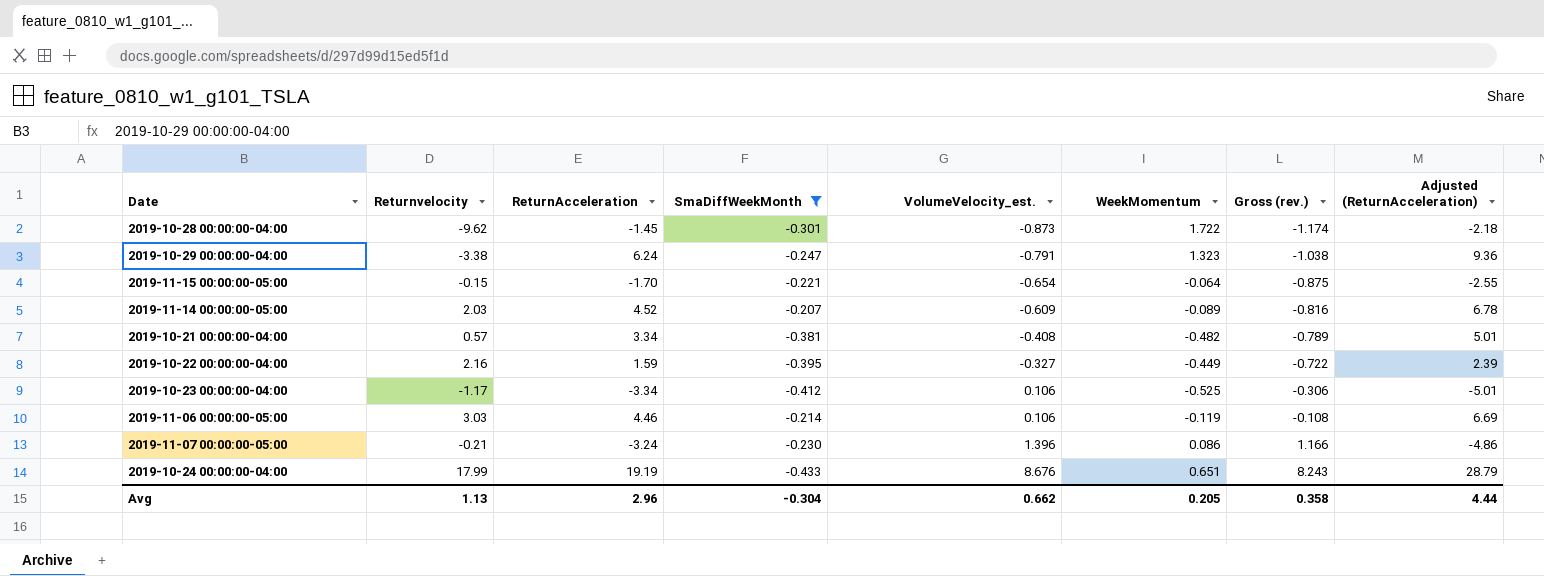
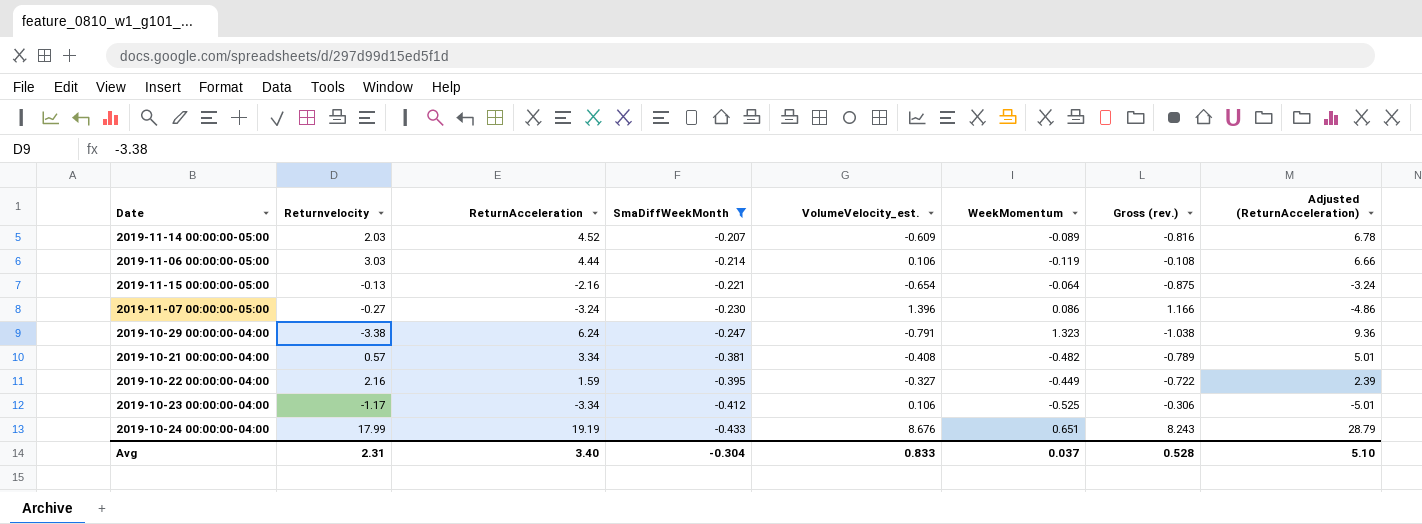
row order: VolumeVelocity_est. ascending -> SmaDiffWeekMonth descending
row 2019-10-28 00:00:00-04:00: -9.62 | -1.45 | -0.301 | -0.873 | 1.722 | -1.174 | -2.18 -> none
2019-11-06 00:00:00-05:00 | ReturnAcceleration: 4.46 -> 4.44
2019-11-06 00:00:00-05:00 | Adjusted (ReturnAcceleration): 6.69 -> 6.66
2019-11-15 00:00:00-05:00 | Returnvelocity: -0.15 -> -0.13
2019-11-15 00:00:00-05:00 | ReturnAcceleration: -1.70 -> -2.16
2019-11-15 00:00:00-05:00 | Adjusted (ReturnAcceleration): -2.55 -> -3.24
2019-11-07 00:00:00-05:00 | Returnvelocity: -0.21 -> -0.27
Avg | Returnvelocity: 1.13 -> 2.31
Avg | ReturnAcceleration: 2.96 -> 3.40
Avg | VolumeVelocity_est.: 0.662 -> 0.833
Avg | WeekMomentum: 0.205 -> 0.037
Avg | Gross (rev.): 0.358 -> 0.528
Avg | Adjusted (ReturnAcceleration): 4.44 -> 5.10

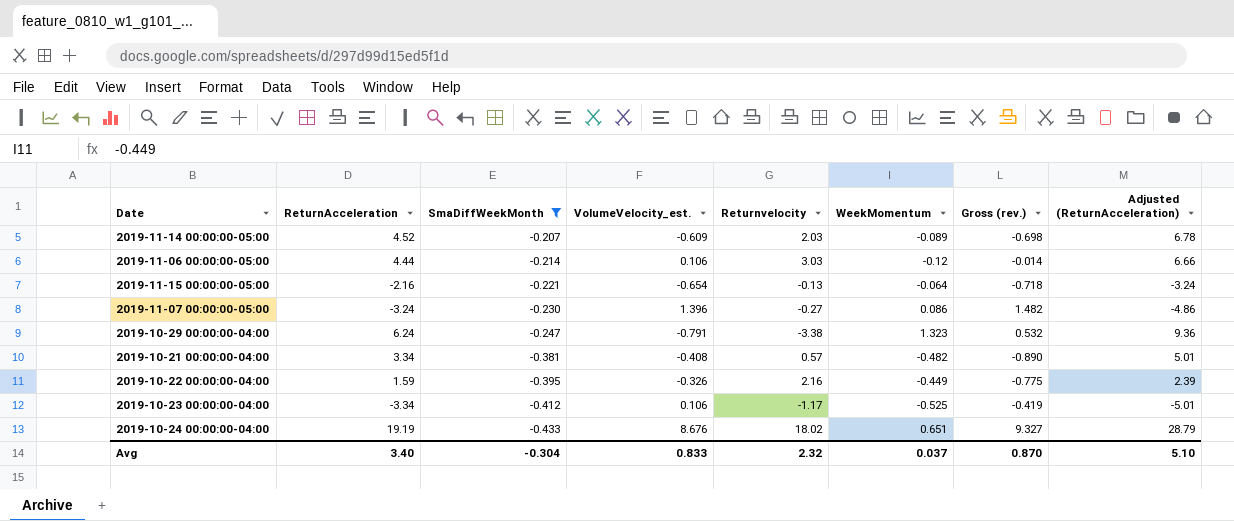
column Returnvelocity | position: 2 -> 5
column Gross (rev.) | formula: [SmaDiffWeekMonth] + [VolumeVelocity_est.] -> [VolumeVelocity_est.] + [WeekMomentum]
2019-11-06 00:00:00-05:00 | WeekMomentum: -0.119 -> -0.12
2019-10-22 00:00:00-04:00 | VolumeVelocity_est.: -0.327 -> -0.326
2019-10-24 00:00:00-04:00 | Returnvelocity: 17.99 -> 18.02
Avg | Returnvelocity: 2.31 -> 2.32
Avg | Gross (rev.): 0.528 -> 0.870

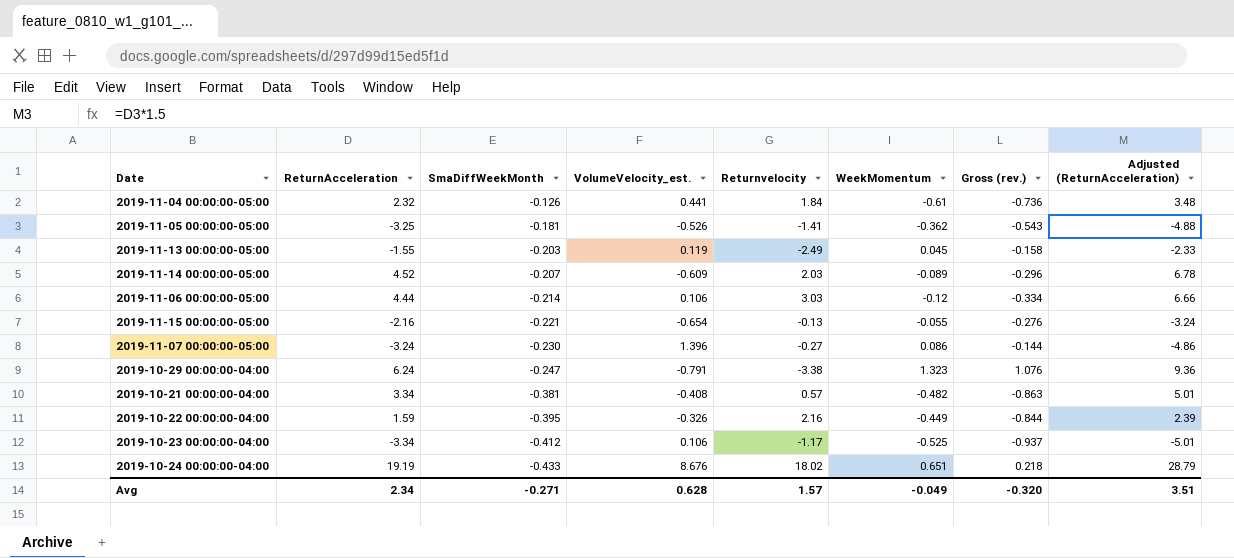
filter: SmaDiffWeekMonth <= -0.207 -> none
column Gross (rev.) | formula: [VolumeVelocity_est.] + [WeekMomentum] -> [SmaDiffWeekMonth] + [WeekMomentum]
2019-11-15 00:00:00-05:00 | WeekMomentum: -0.064 -> -0.055
Avg | ReturnAcceleration: 3.40 -> 2.34
Avg | SmaDiffWeekMonth: -0.304 -> -0.271
Avg | VolumeVelocity_est.: 0.833 -> 0.628
Avg | Returnvelocity: 2.32 -> 1.57
Avg | WeekMomentum: 0.037 -> -0.049
Avg | Gross (rev.): 0.870 -> -0.320
Avg | Adjusted (ReturnAcceleration): 5.10 -> 3.51

